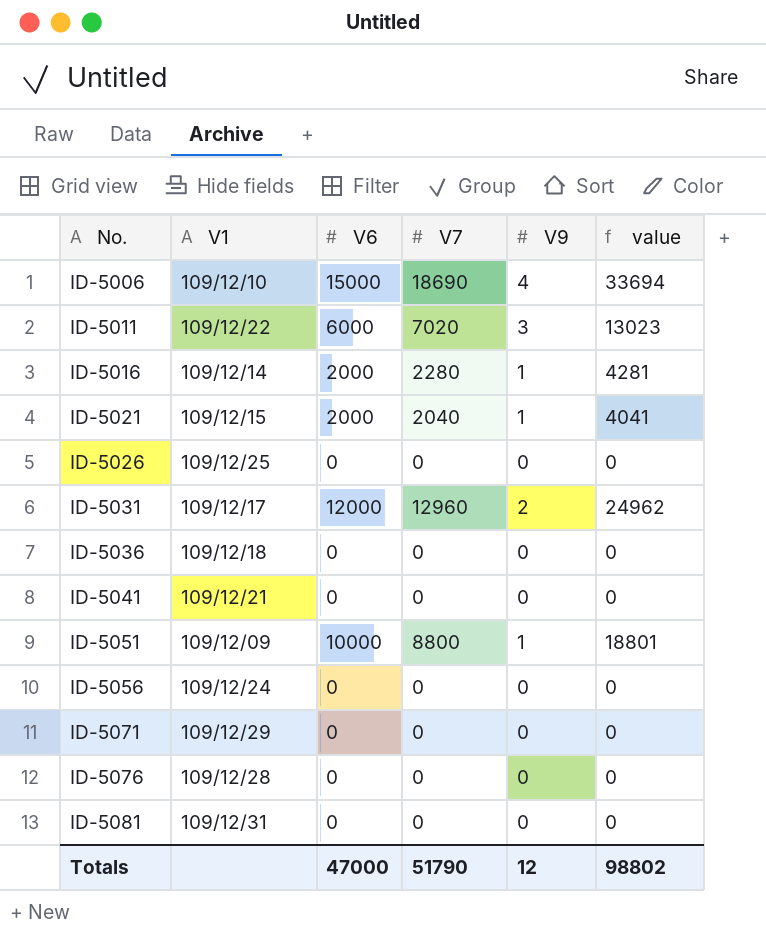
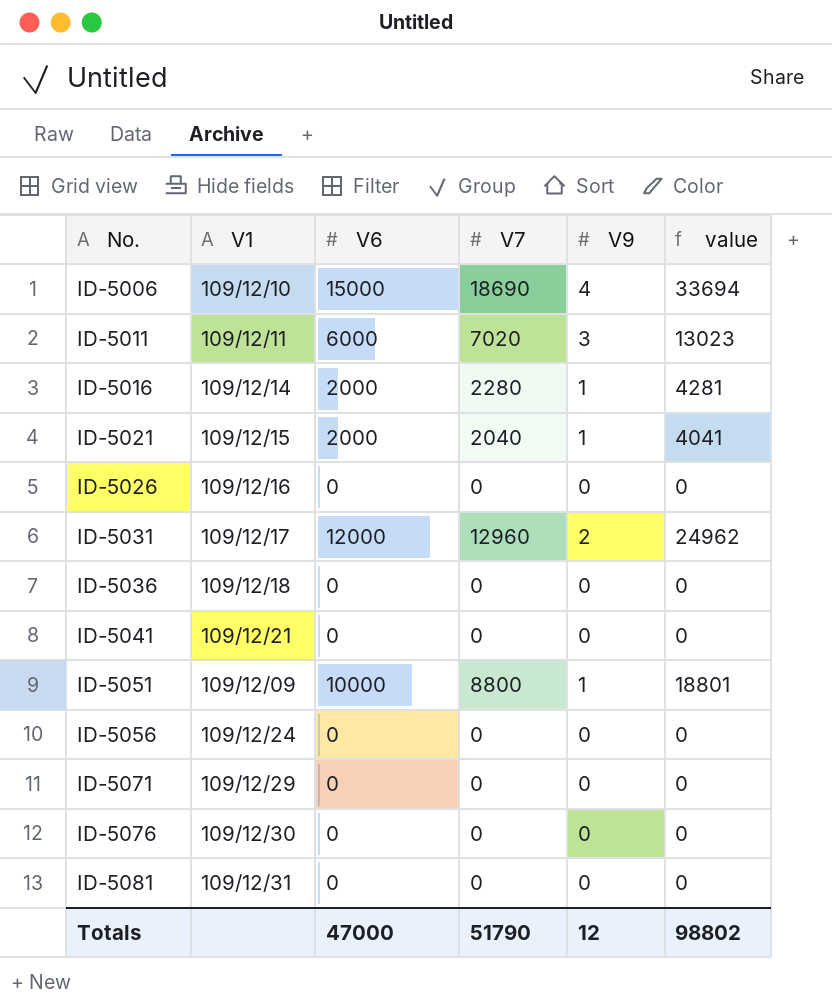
ID-5011 | V1: 109/12/22 -> 109/12/11
ID-5026 | V1: 109/12/25 -> 109/12/16
ID-5076 | V1: 109/12/28 -> 109/12/30

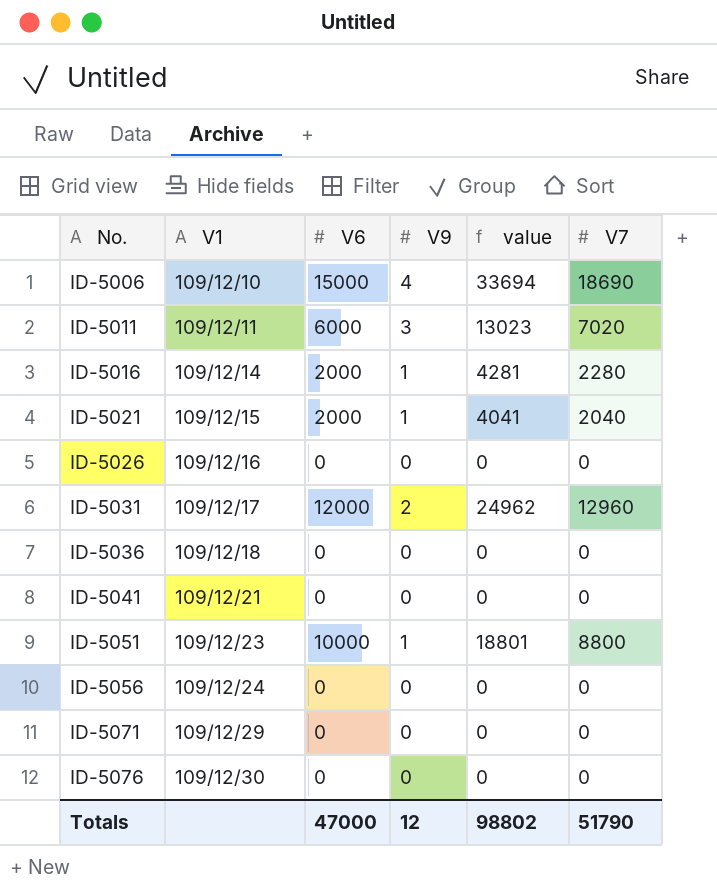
column V7 | position: 4 -> 6
row ID-5081: 109/12/31 | 0 | 0 | 0 | 0 -> none
ID-5051 | V1: 109/12/09 -> 109/12/23

